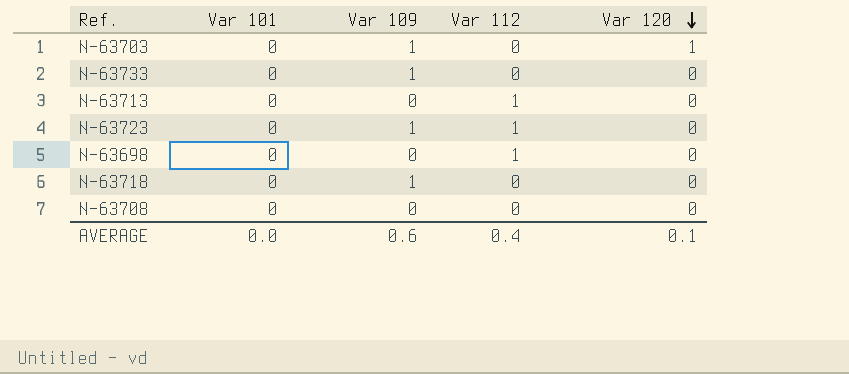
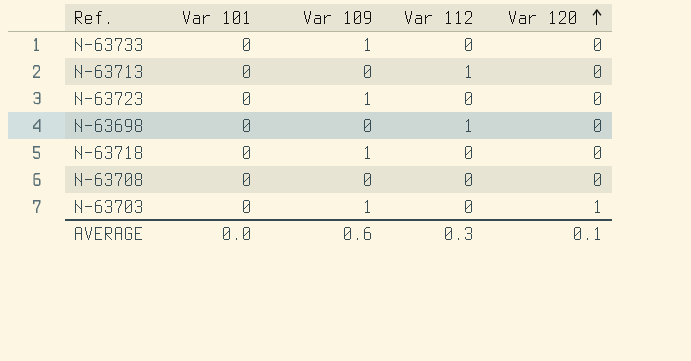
row order: Var 120 descending -> Var 120 ascending
N-63723 | Var 112: 1 -> 0
AVERAGE | Var 112: 0.4 -> 0.3

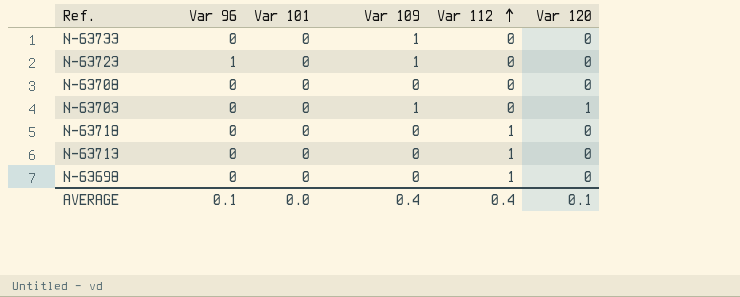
row order: Var 120 ascending -> Var 112 ascending
column Var 96 | position: none -> 2
N-63718 | Var 109: 1 -> 0
N-63718 | Var 112: 0 -> 1
AVERAGE | Var 109: 0.6 -> 0.4
AVERAGE | Var 112: 0.3 -> 0.4

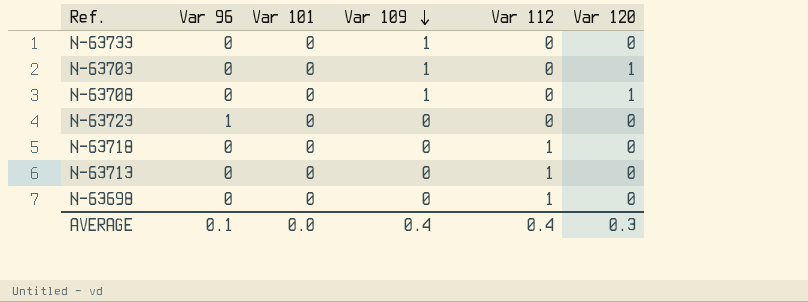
row order: Var 112 ascending -> Var 109 descending
N-63708 | Var 109: 0 -> 1
N-63708 | Var 120: 0 -> 1
N-63723 | Var 109: 1 -> 0
AVERAGE | Var 120: 0.1 -> 0.3

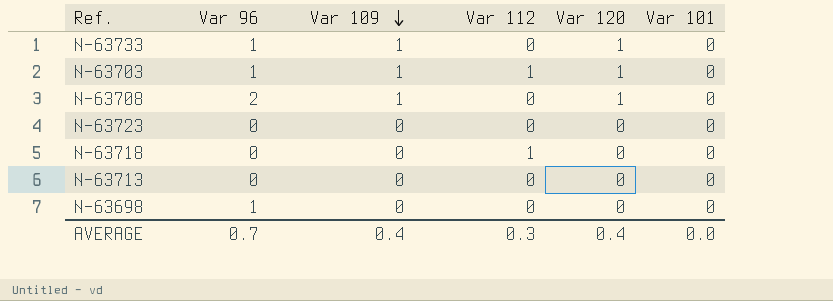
column Var 101 | position: 3 -> 6
N-63733 | Var 96: 0 -> 1
N-63733 | Var 120: 0 -> 1
N-63703 | Var 96: 0 -> 1
N-63703 | Var 112: 0 -> 1
N-63708 | Var 96: 0 -> 2
N-63723 | Var 96: 1 -> 0
N-63713 | Var 112: 1 -> 0
N-63698 | Var 96: 0 -> 1
N-63698 | Var 112: 1 -> 0
AVERAGE | Var 96: 0.1 -> 0.7
AVERAGE | Var 112: 0.4 -> 0.3
AVERAGE | Var 120: 0.3 -> 0.4

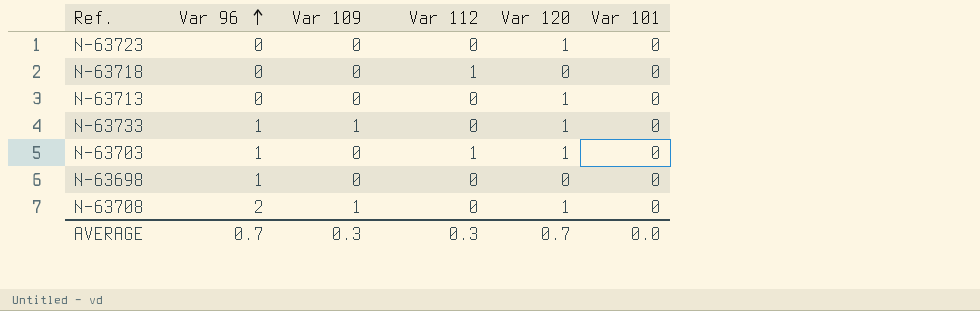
row order: Var 109 descending -> Var 96 ascending
N-63723 | Var 120: 0 -> 1
N-63713 | Var 120: 0 -> 1
N-63703 | Var 109: 1 -> 0
AVERAGE | Var 109: 0.4 -> 0.3
AVERAGE | Var 120: 0.4 -> 0.7

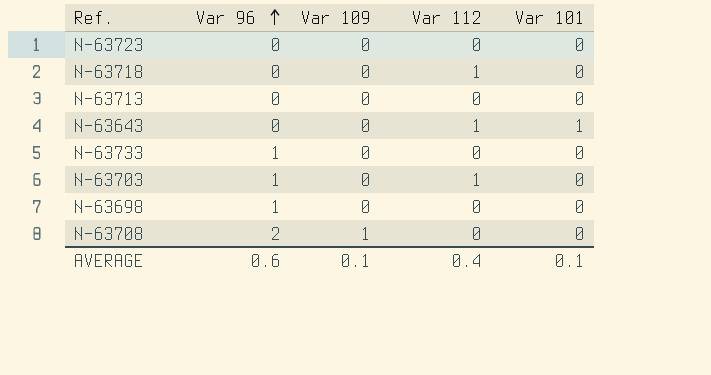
column Var 120 | position: 5 -> none
row N-63643: none -> 0 | 0 | 1 | 1
N-63733 | Var 109: 1 -> 0
AVERAGE | Var 96: 0.7 -> 0.6
AVERAGE | Var 109: 0.3 -> 0.1
AVERAGE | Var 112: 0.3 -> 0.4
AVERAGE | Var 101: 0.0 -> 0.1

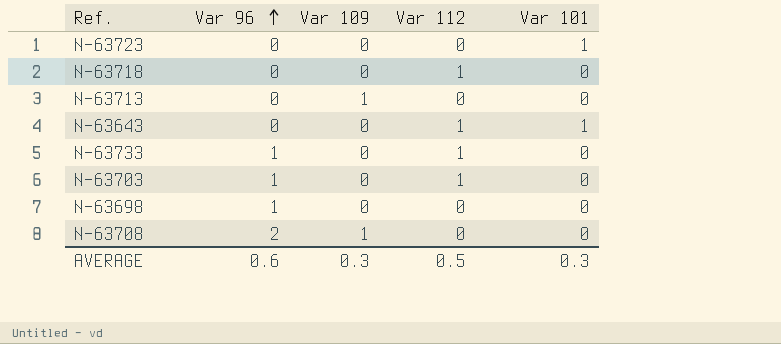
N-63723 | Var 101: 0 -> 1
N-63713 | Var 109: 0 -> 1
N-63733 | Var 112: 0 -> 1
AVERAGE | Var 109: 0.1 -> 0.3
AVERAGE | Var 112: 0.4 -> 0.5
AVERAGE | Var 101: 0.1 -> 0.3

